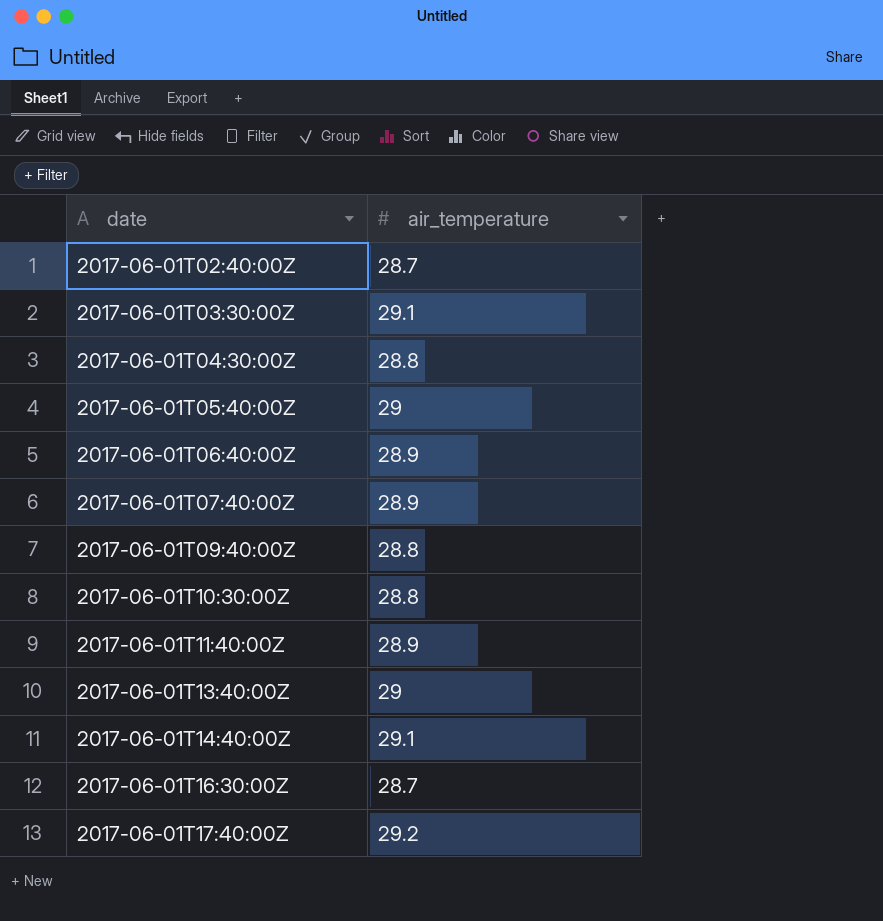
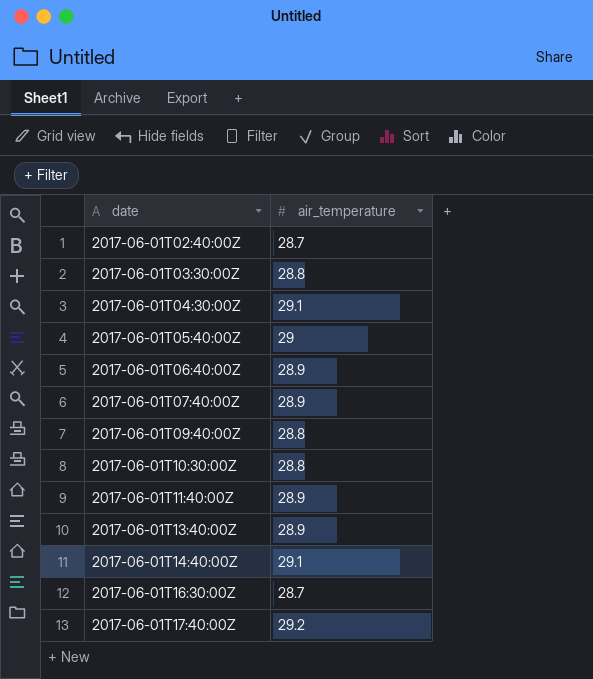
2017-06-01T03:30:00Z | air_temperature: 29.1 -> 28.8
2017-06-01T04:30:00Z | air_temperature: 28.8 -> 29.1
2017-06-01T13:40:00Z | air_temperature: 29 -> 28.9

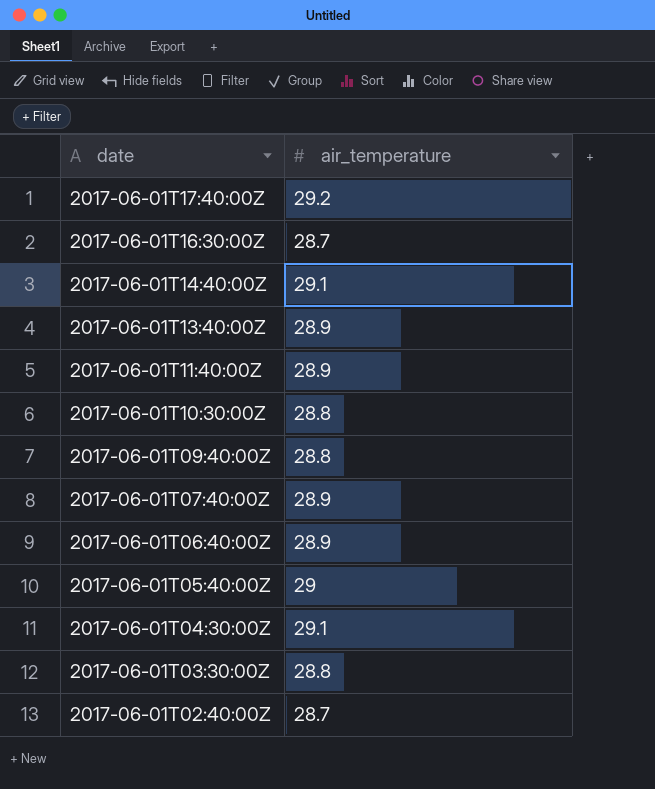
row order: date ascending -> date descending

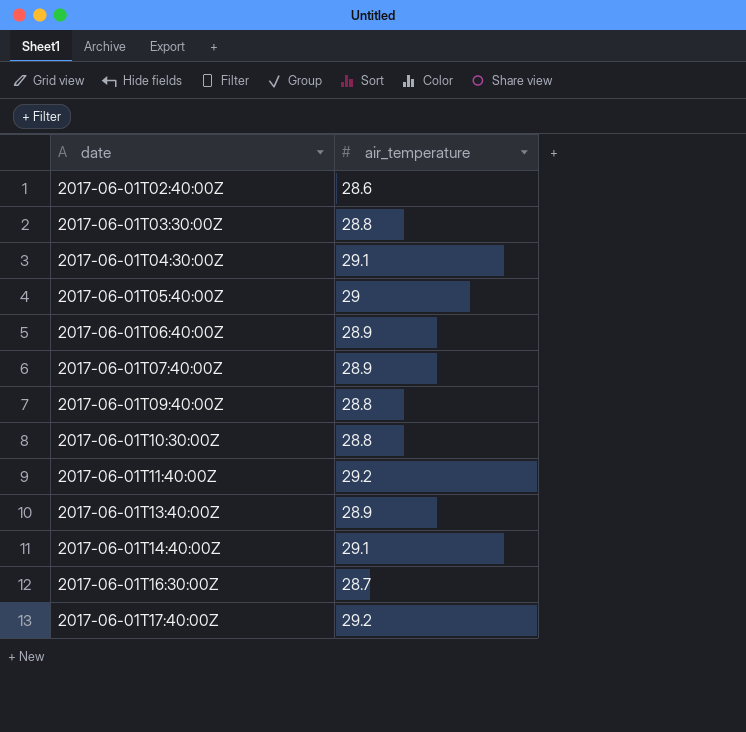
row order: date descending -> date ascending
2017-06-01T02:40:00Z | air_temperature: 28.7 -> 28.6
2017-06-01T11:40:00Z | air_temperature: 28.9 -> 29.2

